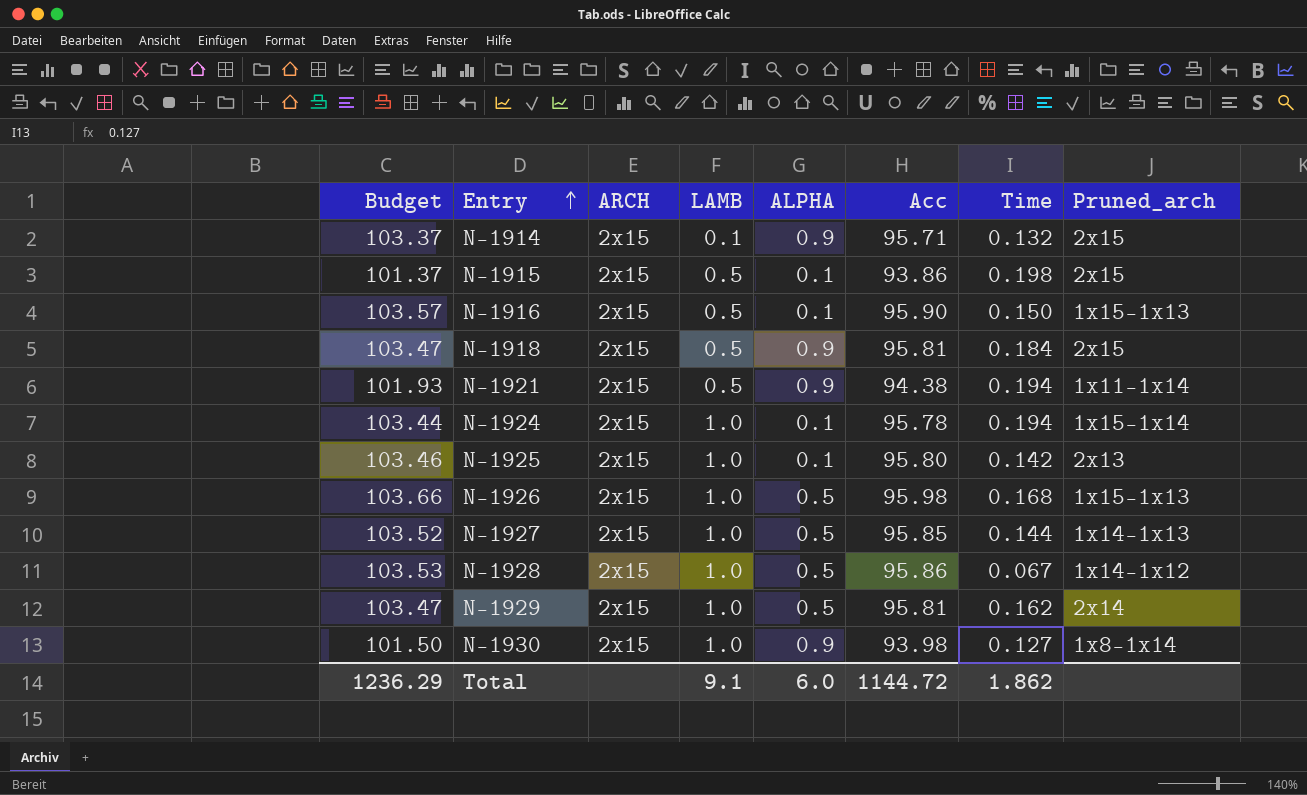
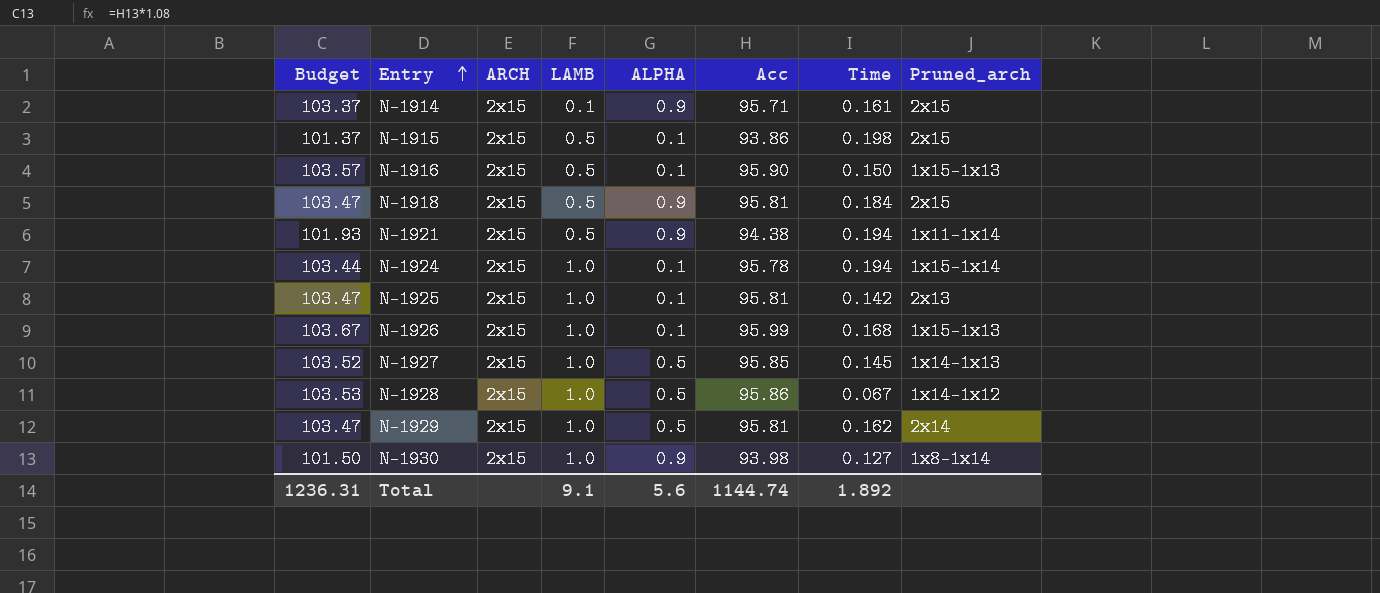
N-1914 | Time: 0.132 -> 0.161
N-1925 | Budget: 103.46 -> 103.47
N-1925 | Acc: 95.80 -> 95.81
N-1926 | Budget: 103.66 -> 103.67
N-1926 | ALPHA: 0.5 -> 0.1
N-1926 | Acc: 95.98 -> 95.99
N-1927 | Time: 0.144 -> 0.145
Total | Budget: 1236.29 -> 1236.31
Total | ALPHA: 6.0 -> 5.6
Total | Acc: 1144.72 -> 1144.74
Total | Time: 1.862 -> 1.892

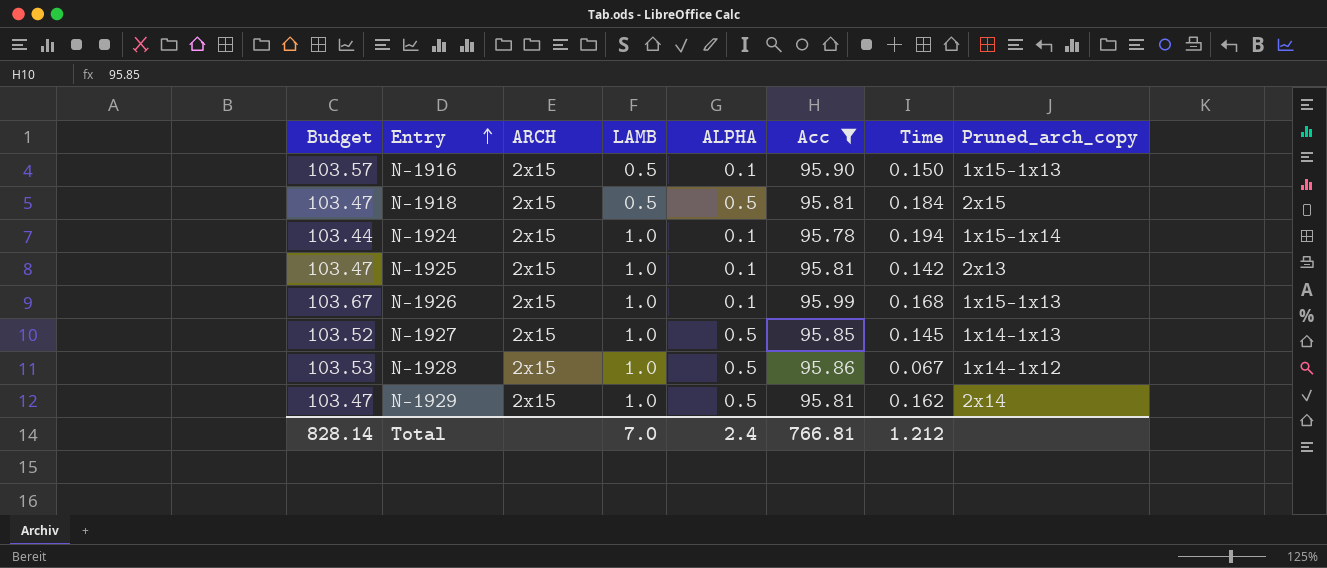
filter: none -> Acc >= 95.78
column name: Pruned_arch -> Pruned_arch_copy
N-1918 | ALPHA: 0.9 -> 0.5
Total | Budget: 1236.31 -> 828.14
Total | LAMB: 9.1 -> 7.0
Total | ALPHA: 5.6 -> 2.4
Total | Acc: 1144.74 -> 766.81
Total | Time: 1.892 -> 1.212

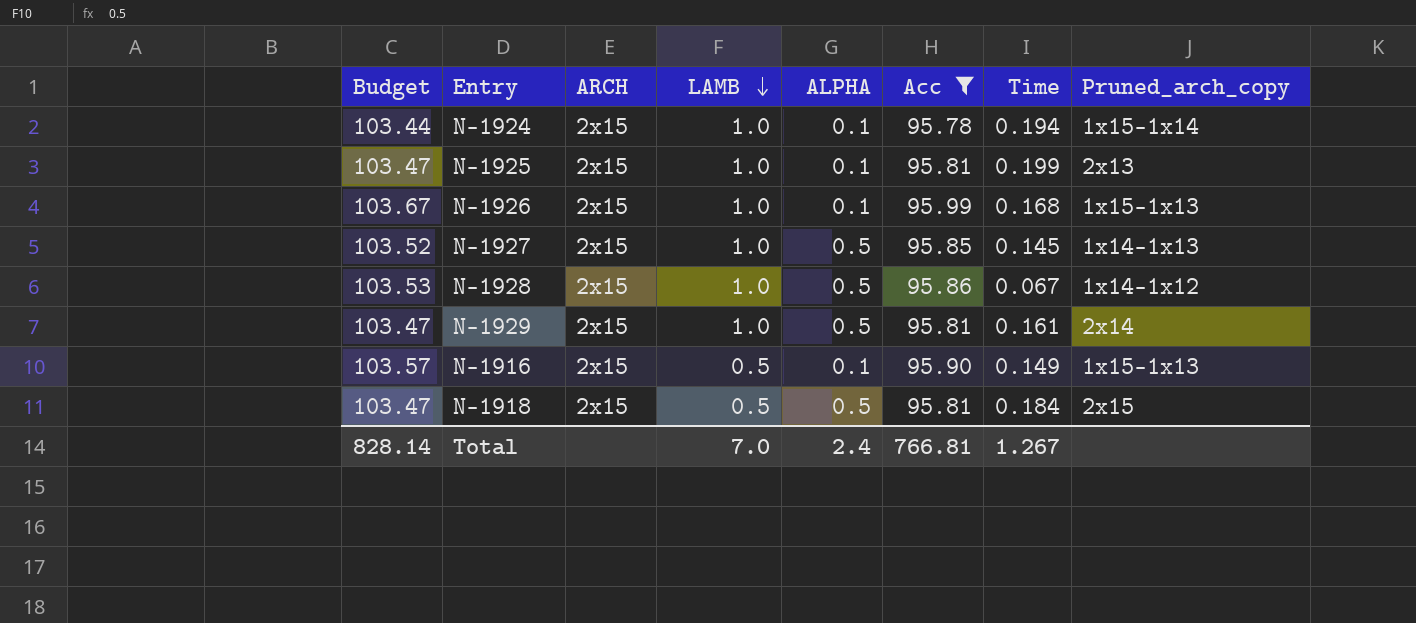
row order: Entry ascending -> LAMB descending
N-1925 | Time: 0.142 -> 0.199
N-1929 | Time: 0.162 -> 0.161
N-1916 | Time: 0.150 -> 0.149
Total | Time: 1.212 -> 1.267

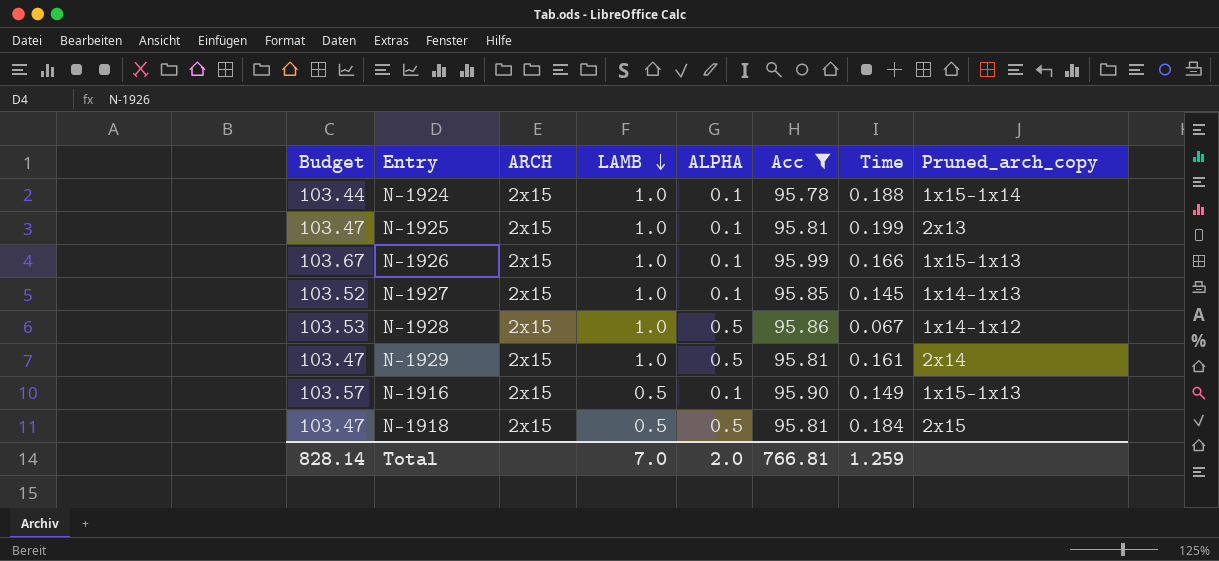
N-1924 | Time: 0.194 -> 0.188
N-1926 | Time: 0.168 -> 0.166
N-1927 | ALPHA: 0.5 -> 0.1
Total | ALPHA: 2.4 -> 2.0
Total | Time: 1.267 -> 1.259

